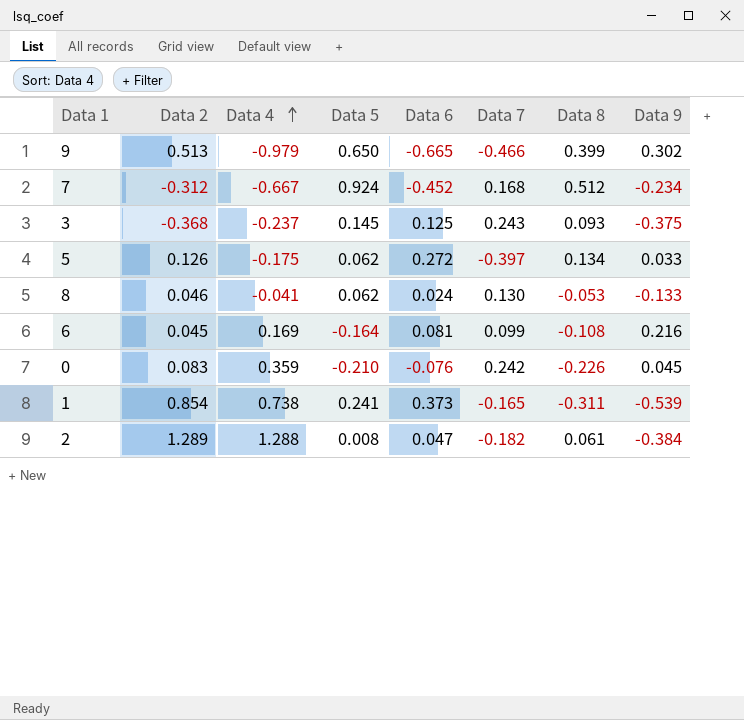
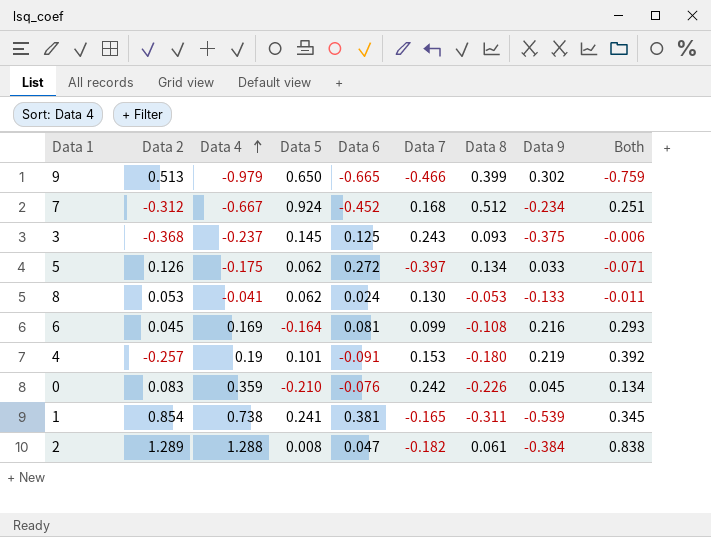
column Both | formula: none -> [Data 4] + [Data 5] + [Data 6] + [Data 7] + [Data 8] + [Data 9]
8 | Data 2: 0.046 -> 0.053
row 4: none -> -0.257 | 0.19 | 0.101 | -0.091 | 0.153 | -0.180 | 0.219 | 0.392
1 | Data 6: 0.373 -> 0.381

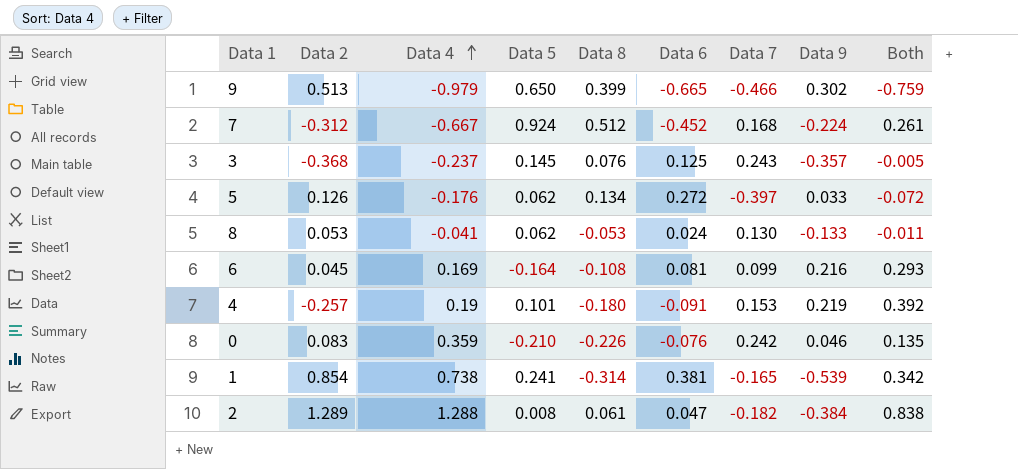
column Data 8 | position: 7 -> 5
7 | Data 9: -0.234 -> -0.224
7 | Both: 0.251 -> 0.261
3 | Data 8: 0.093 -> 0.076
3 | Data 9: -0.375 -> -0.357
3 | Both: -0.006 -> -0.005
5 | Data 4: -0.175 -> -0.176
5 | Both: -0.071 -> -0.072
0 | Data 9: 0.045 -> 0.046
0 | Both: 0.134 -> 0.135
1 | Data 8: -0.311 -> -0.314
1 | Both: 0.345 -> 0.342

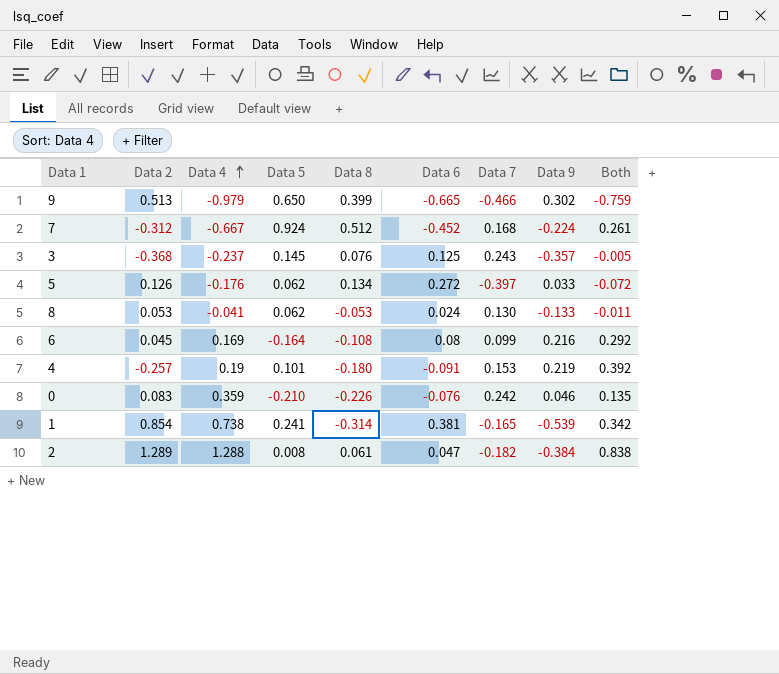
6 | Data 6: 0.081 -> 0.08
6 | Both: 0.293 -> 0.292

